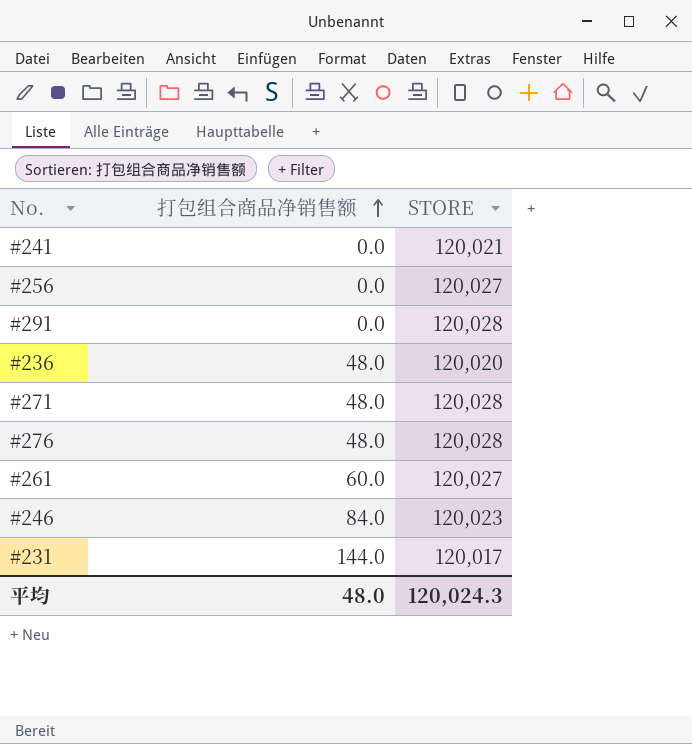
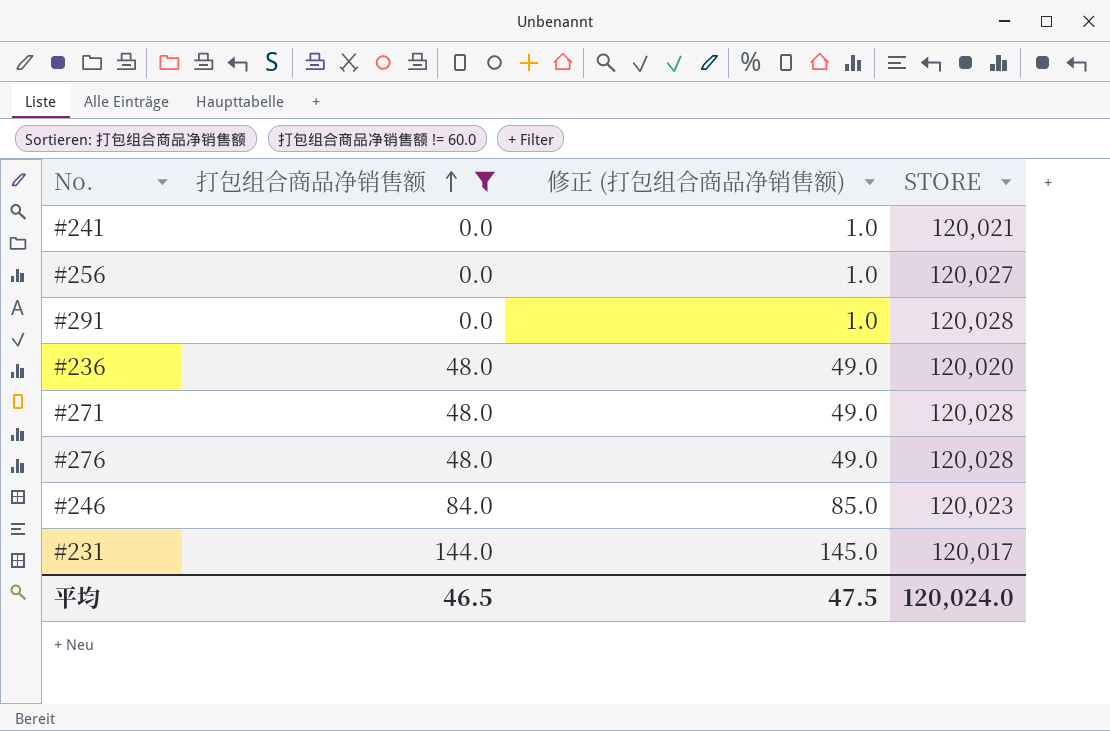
filter: none -> 打包组合商品净销售额 != 60.0
column 修正 (打包组合商品净销售额) | formula: none -> [打包组合商品净销售额] + 1
平均 | 打包组合商品净销售额: 48.0 -> 46.5
平均 | STORE: 120,024.3 -> 120,024.0

